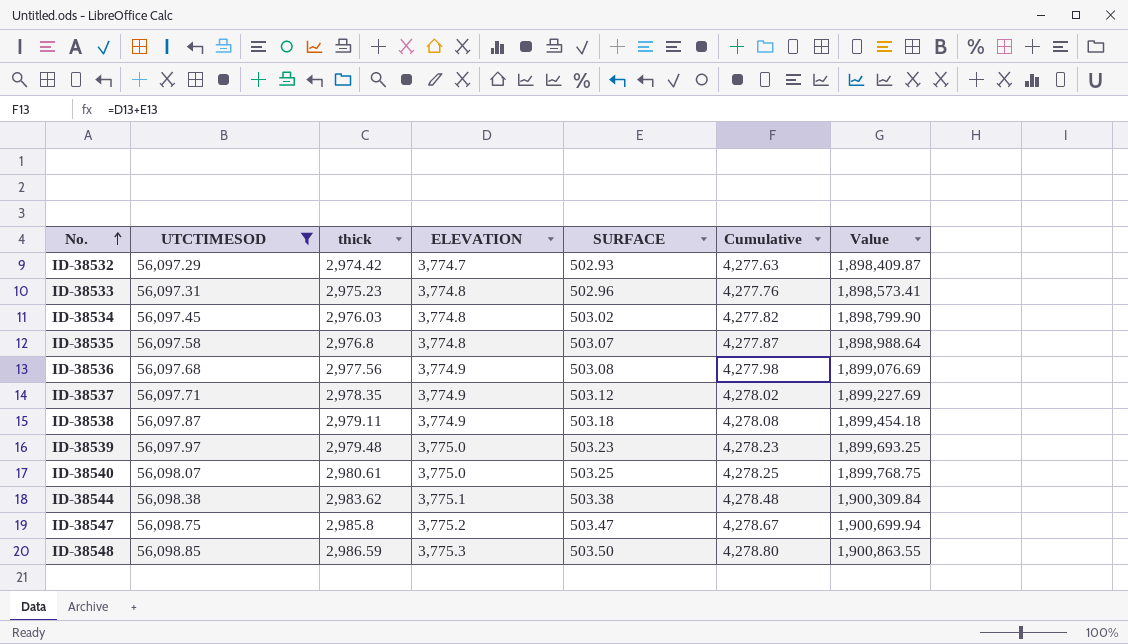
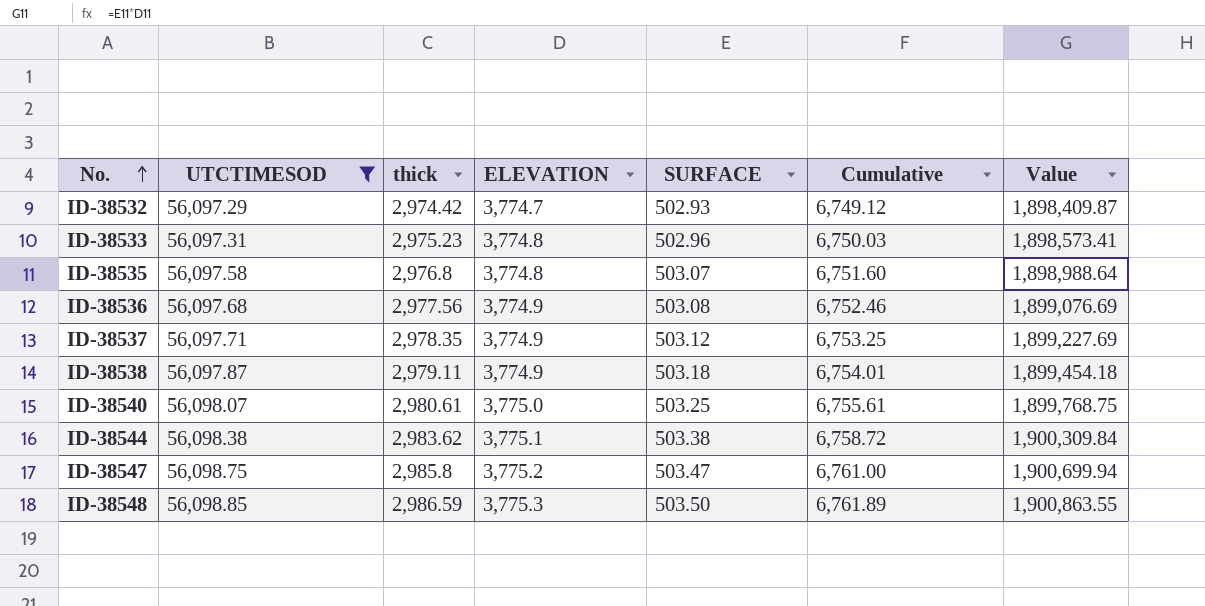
column Cumulative | formula: [ELEVATION] + [SURFACE] -> [thick] + [ELEVATION]
row ID-38534: 56,097.45 | 2,976.03 | 3,774.8 | 503.02 | 4,277.82 | 1,898,799.90 -> none
row ID-38539: 56,097.97 | 2,979.48 | 3,775.0 | 503.23 | 4,278.23 | 1,899,693.25 -> none

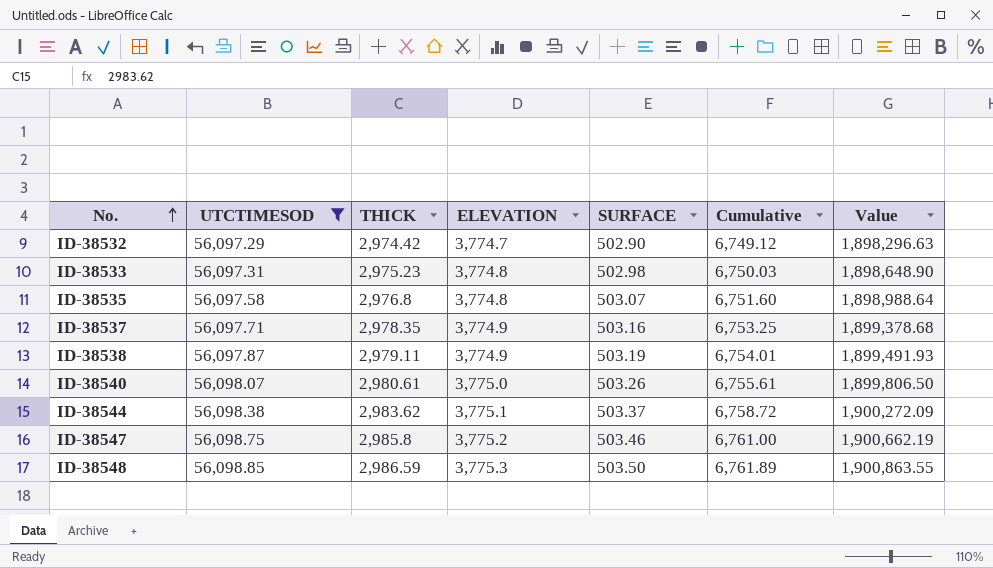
column name: thick -> THICK
row ID-38536: 56,097.68 | 2,977.56 | 3,774.9 | 503.08 | 6,752.46 | 1,899,076.69 -> none
ID-38532 | SURFACE: 502.93 -> 502.90
ID-38532 | Value: 1,898,409.87 -> 1,898,296.63
ID-38533 | SURFACE: 502.96 -> 502.98
ID-38533 | Value: 1,898,573.41 -> 1,898,648.90
ID-38537 | SURFACE: 503.12 -> 503.16
ID-38537 | Value: 1,899,227.69 -> 1,899,378.68
ID-38538 | SURFACE: 503.18 -> 503.19
ID-38538 | Value: 1,899,454.18 -> 1,899,491.93
ID-38540 | SURFACE: 503.25 -> 503.26
ID-38540 | Value: 1,899,768.75 -> 1,899,806.50
ID-38544 | SURFACE: 503.38 -> 503.37
ID-38544 | Value: 1,900,309.84 -> 1,900,272.09
ID-38547 | SURFACE: 503.47 -> 503.46
ID-38547 | Value: 1,900,699.94 -> 1,900,662.19

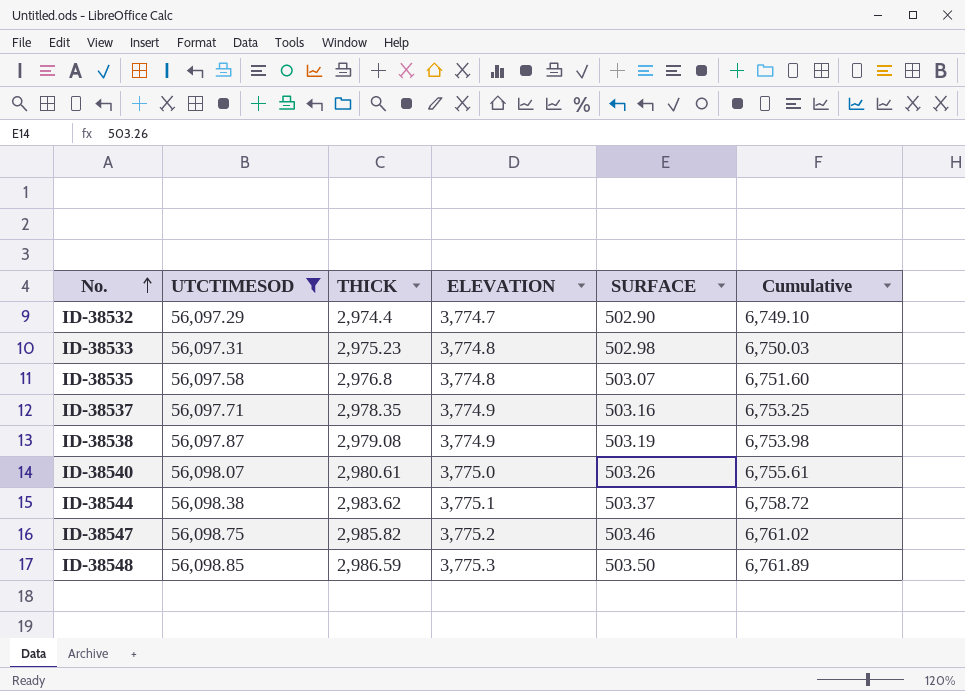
column Value | formula: [ELEVATION] * [SURFACE] -> none
ID-38532 | THICK: 2,974.42 -> 2,974.4
ID-38532 | Cumulative: 6,749.12 -> 6,749.10
ID-38538 | THICK: 2,979.11 -> 2,979.08
ID-38538 | Cumulative: 6,754.01 -> 6,753.98
ID-38547 | THICK: 2,985.8 -> 2,985.82
ID-38547 | Cumulative: 6,761.00 -> 6,761.02

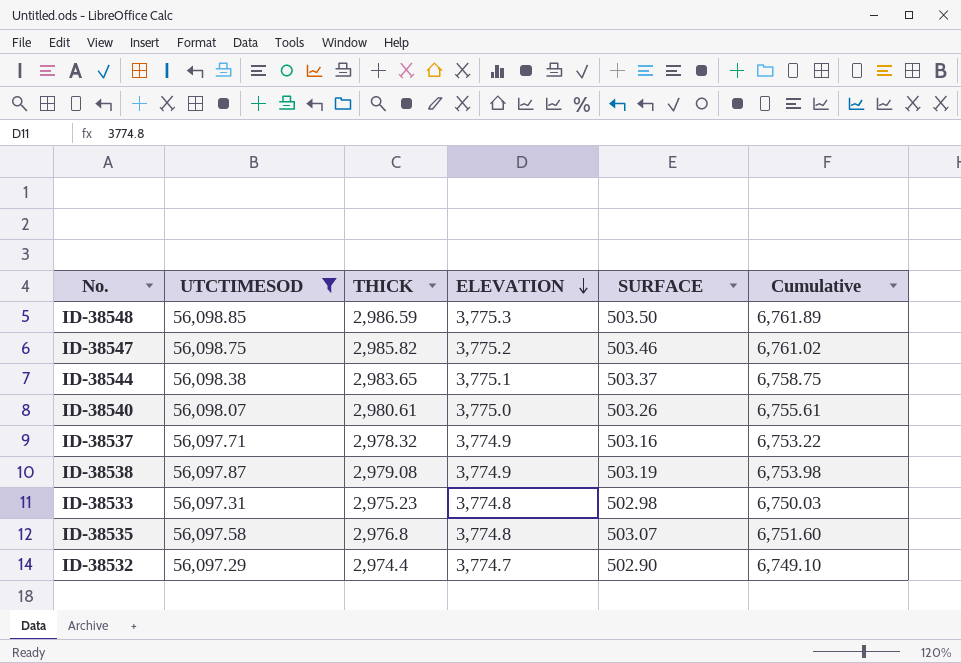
row order: No. ascending -> ELEVATION descending
ID-38544 | THICK: 2,983.62 -> 2,983.65
ID-38544 | Cumulative: 6,758.72 -> 6,758.75
ID-38537 | THICK: 2,978.35 -> 2,978.32
ID-38537 | Cumulative: 6,753.25 -> 6,753.22

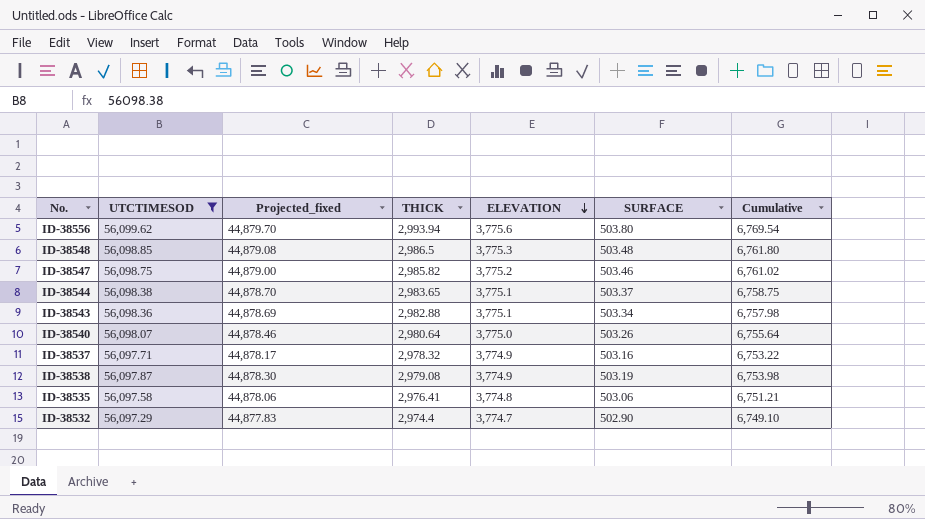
column Projected_fixed | formula: none -> [UTCTIMESOD] * 0.8
row ID-38533: 56,097.31 | 2,975.23 | 3,774.8 | 502.98 | 6,750.03 -> none
row ID-38556: none -> 56,099.62 | 44,879.70 | 2,993.94 | 3,775.6 | 503.80 | 6,769.54
ID-38548 | THICK: 2,986.59 -> 2,986.5
ID-38548 | SURFACE: 503.50 -> 503.48
ID-38548 | Cumulative: 6,761.89 -> 6,761.80
row ID-38543: none -> 56,098.36 | 44,878.69 | 2,982.88 | 3,775.1 | 503.34 | 6,757.98
ID-38540 | THICK: 2,980.61 -> 2,980.64
ID-38540 | Cumulative: 6,755.61 -> 6,755.64
ID-38535 | THICK: 2,976.8 -> 2,976.41
ID-38535 | SURFACE: 503.07 -> 503.06
ID-38535 | Cumulative: 6,751.60 -> 6,751.21

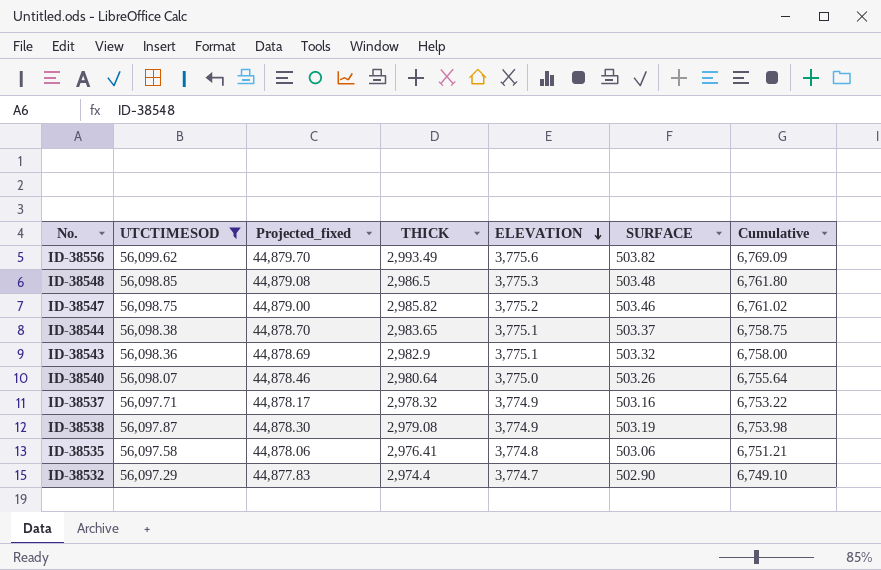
ID-38556 | THICK: 2,993.94 -> 2,993.49
ID-38556 | SURFACE: 503.80 -> 503.82
ID-38556 | Cumulative: 6,769.54 -> 6,769.09
ID-38543 | THICK: 2,982.88 -> 2,982.9
ID-38543 | SURFACE: 503.34 -> 503.32
ID-38543 | Cumulative: 6,757.98 -> 6,758.00

